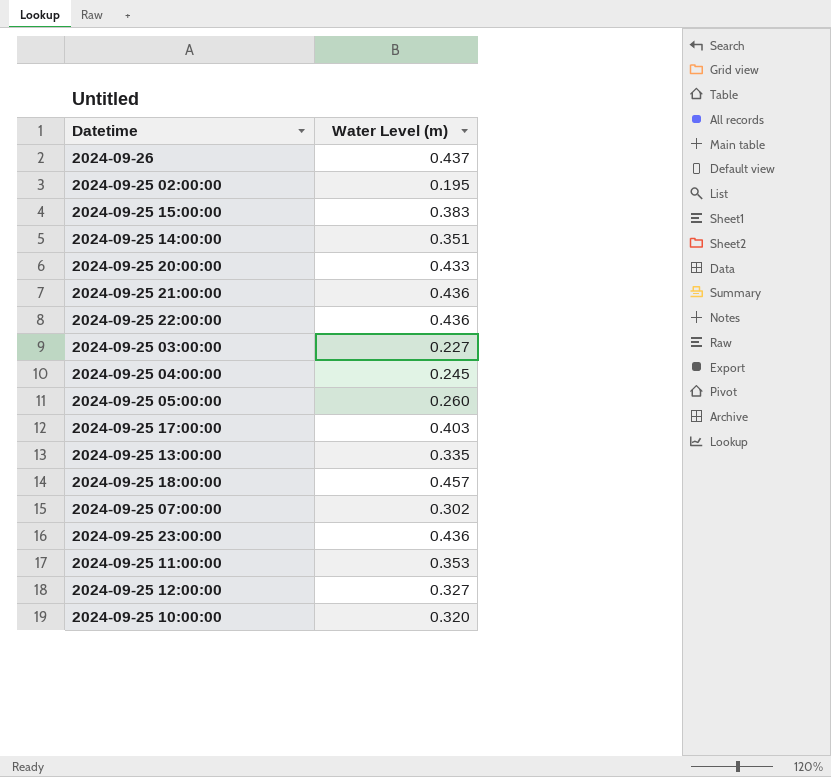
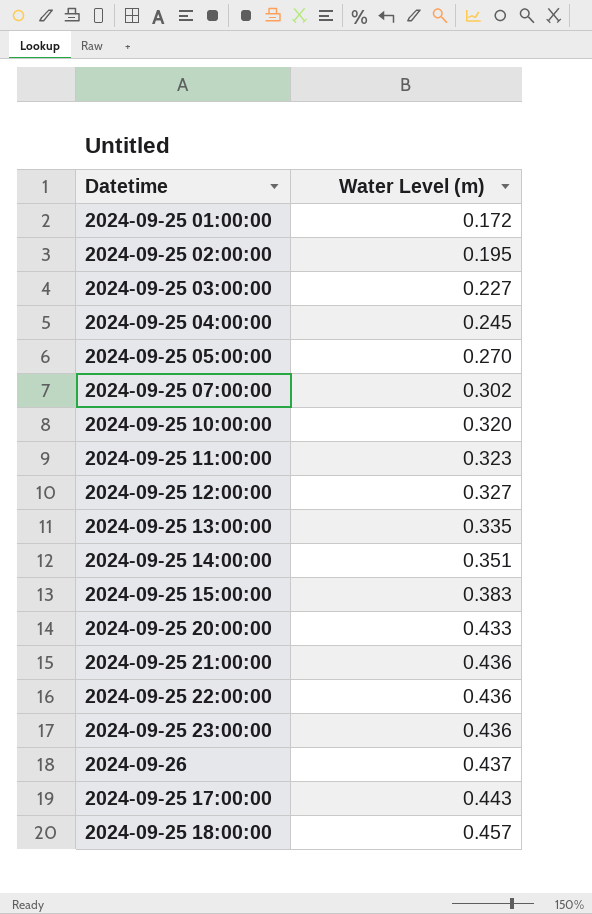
row order: none -> Water Level (m) ascending
row 2024-09-25 01:00:00: none -> 0.172
2024-09-25 05:00:00 | Water Level (m): 0.260 -> 0.270
2024-09-25 11:00:00 | Water Level (m): 0.353 -> 0.323
2024-09-25 17:00:00 | Water Level (m): 0.403 -> 0.443

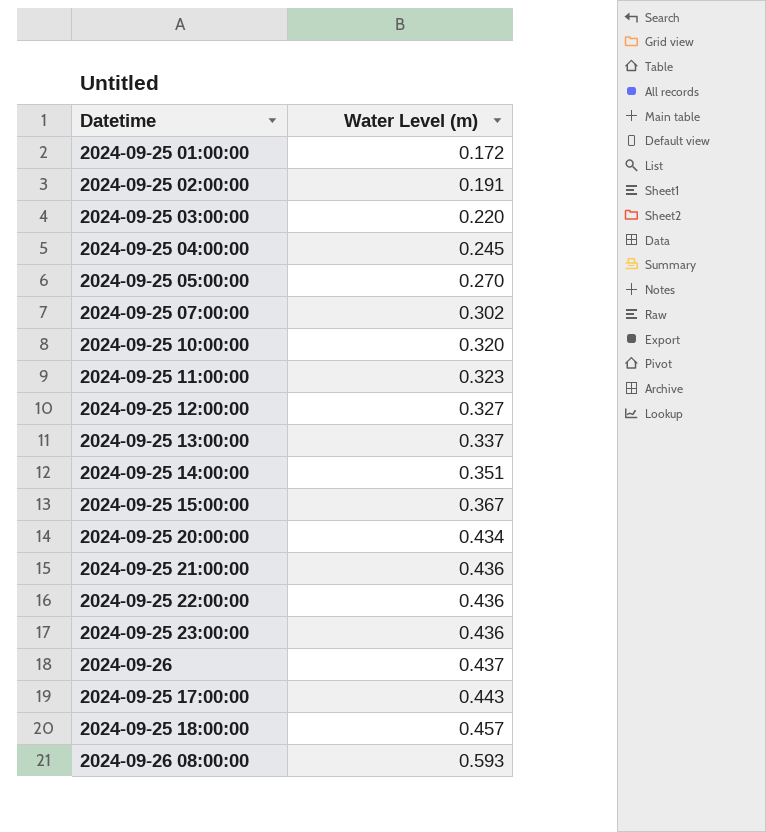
2024-09-25 02:00:00 | Water Level (m): 0.195 -> 0.191
2024-09-25 03:00:00 | Water Level (m): 0.227 -> 0.220
2024-09-25 13:00:00 | Water Level (m): 0.335 -> 0.337
2024-09-25 15:00:00 | Water Level (m): 0.383 -> 0.367
2024-09-25 20:00:00 | Water Level (m): 0.433 -> 0.434
row 2024-09-26 08:00:00: none -> 0.593

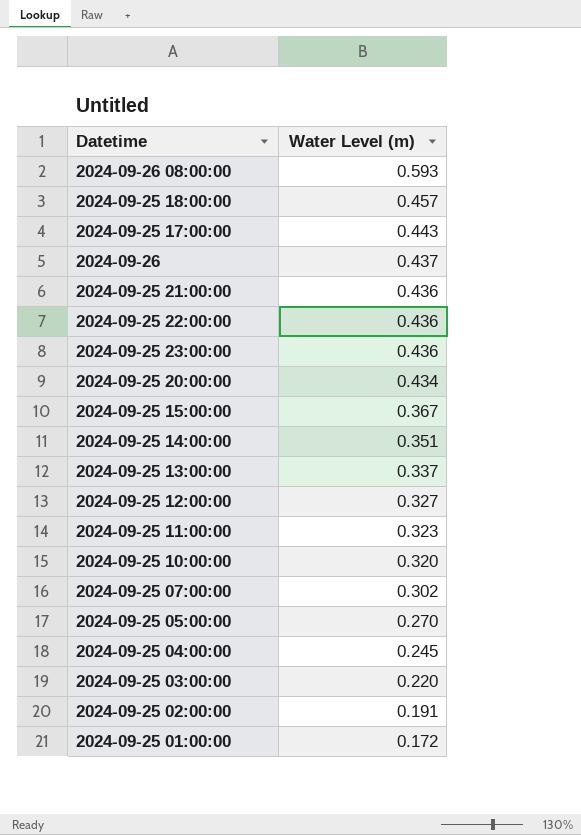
row order: Water Level (m) ascending -> Water Level (m) descending

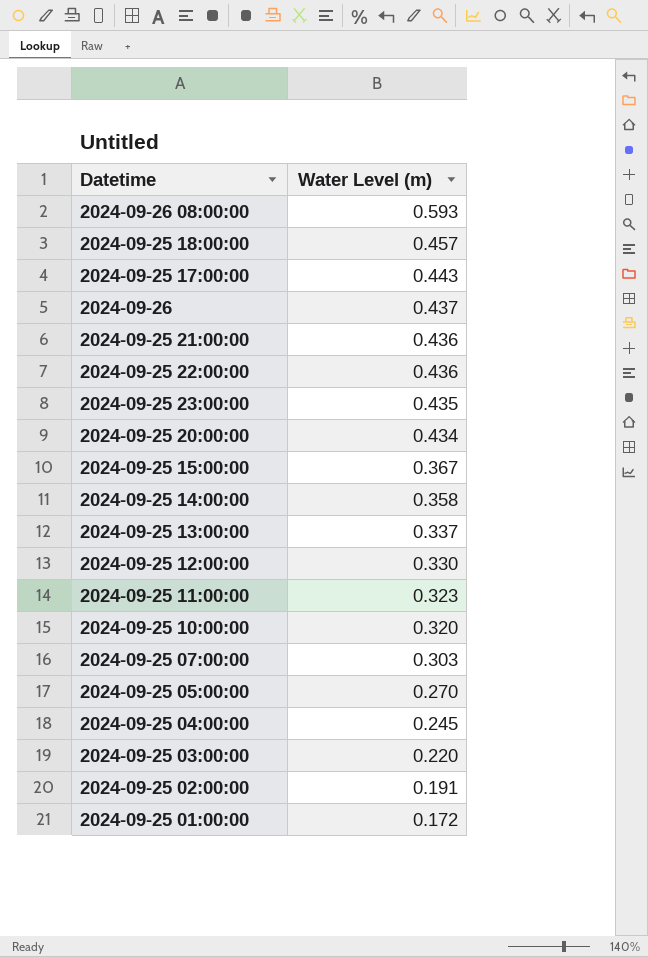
2024-09-25 23:00:00 | Water Level (m): 0.436 -> 0.435
2024-09-25 14:00:00 | Water Level (m): 0.351 -> 0.358
2024-09-25 12:00:00 | Water Level (m): 0.327 -> 0.330
2024-09-25 07:00:00 | Water Level (m): 0.302 -> 0.303

